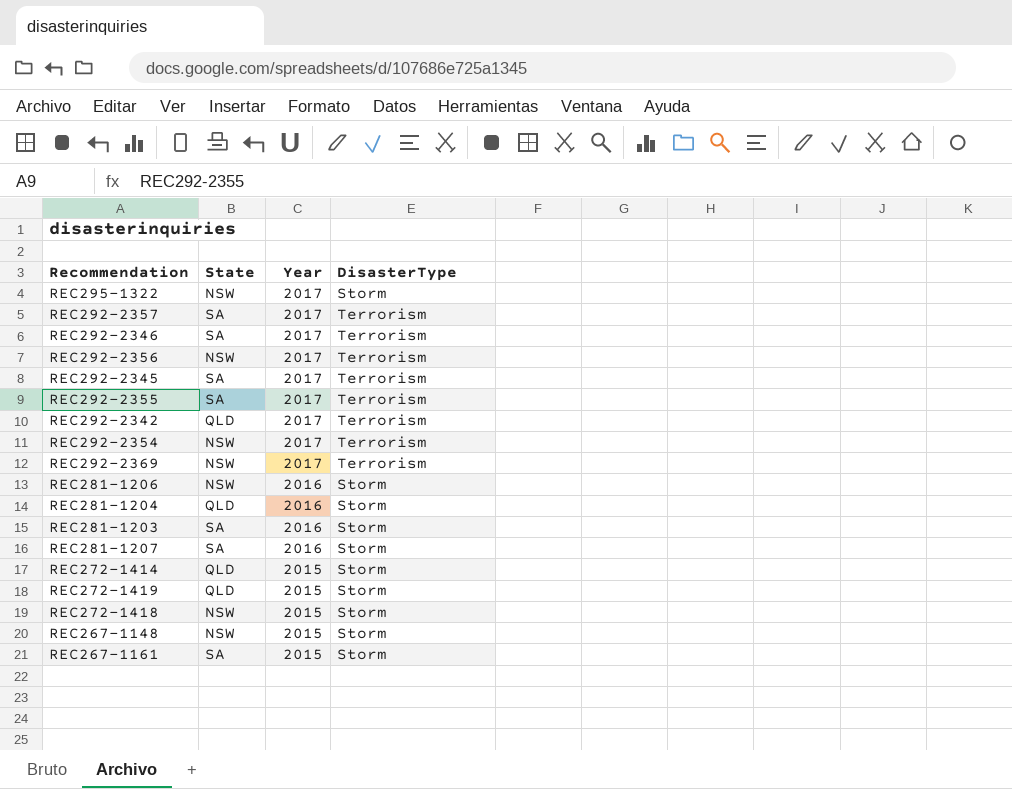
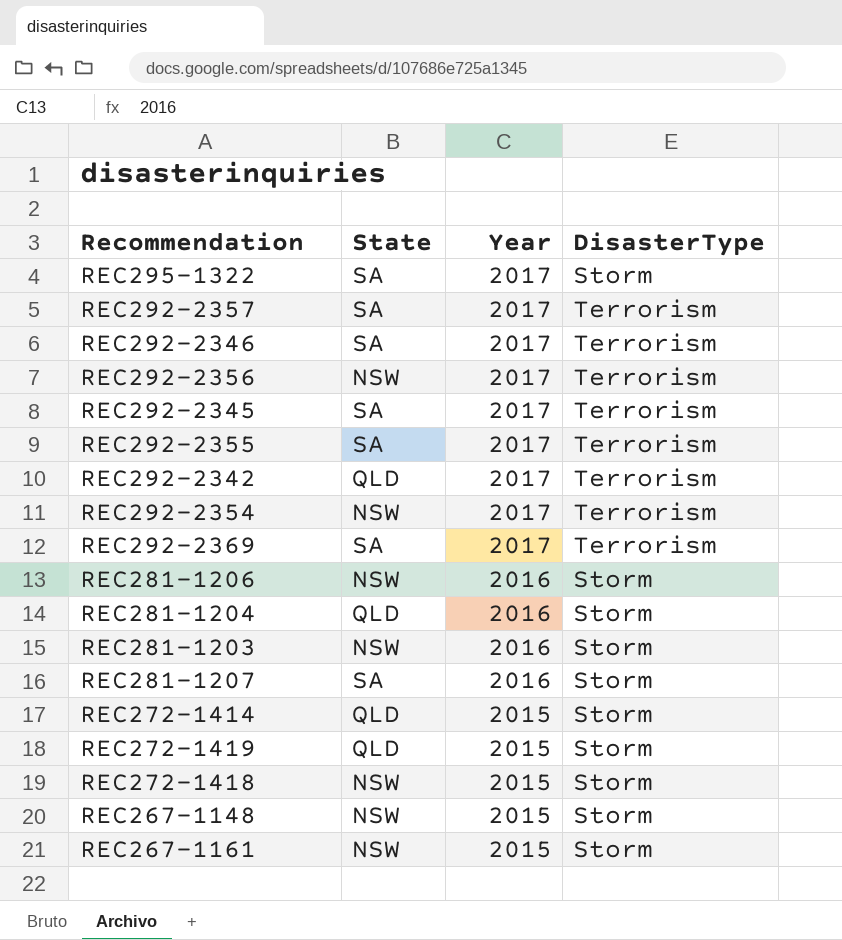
REC295-1322 | State: NSW -> SA
REC292-2369 | State: NSW -> SA
REC281-1203 | State: SA -> NSW
REC267-1161 | State: SA -> NSW

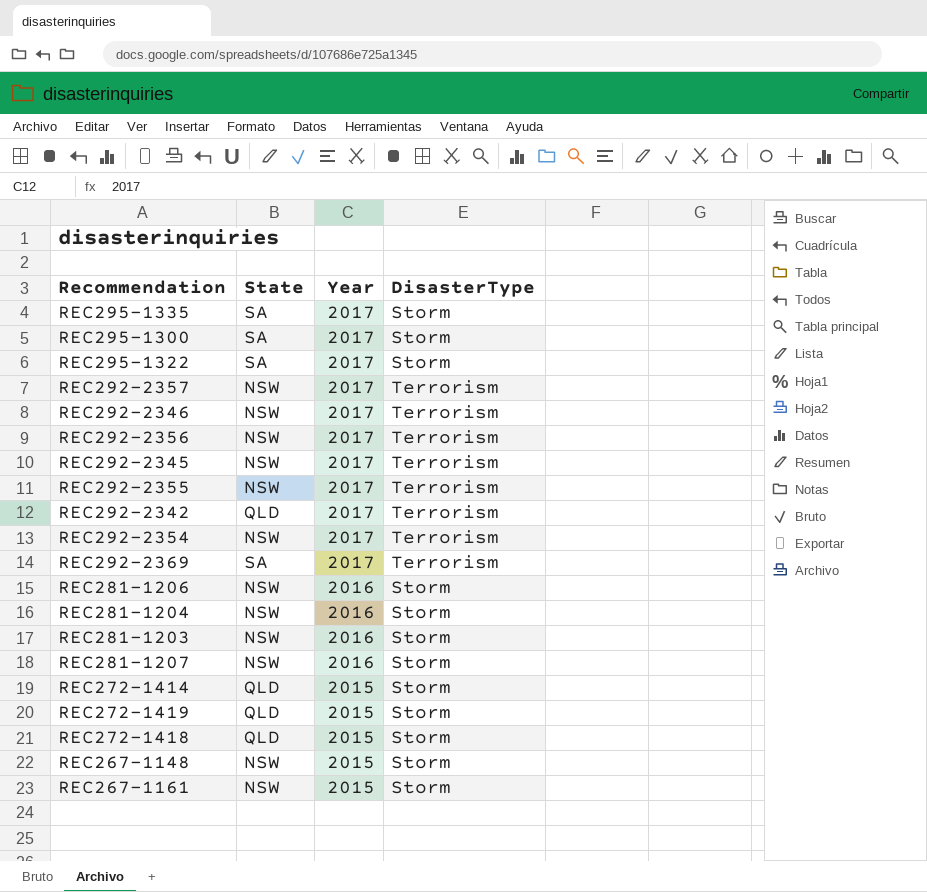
row REC295-1335: none -> SA | 2017 | Storm
row REC295-1300: none -> SA | 2017 | Storm
REC292-2357 | State: SA -> NSW
REC292-2346 | State: SA -> NSW
REC292-2345 | State: SA -> NSW
REC292-2355 | State: SA -> NSW
REC281-1204 | State: QLD -> NSW
REC281-1207 | State: SA -> NSW
REC272-1418 | State: NSW -> QLD

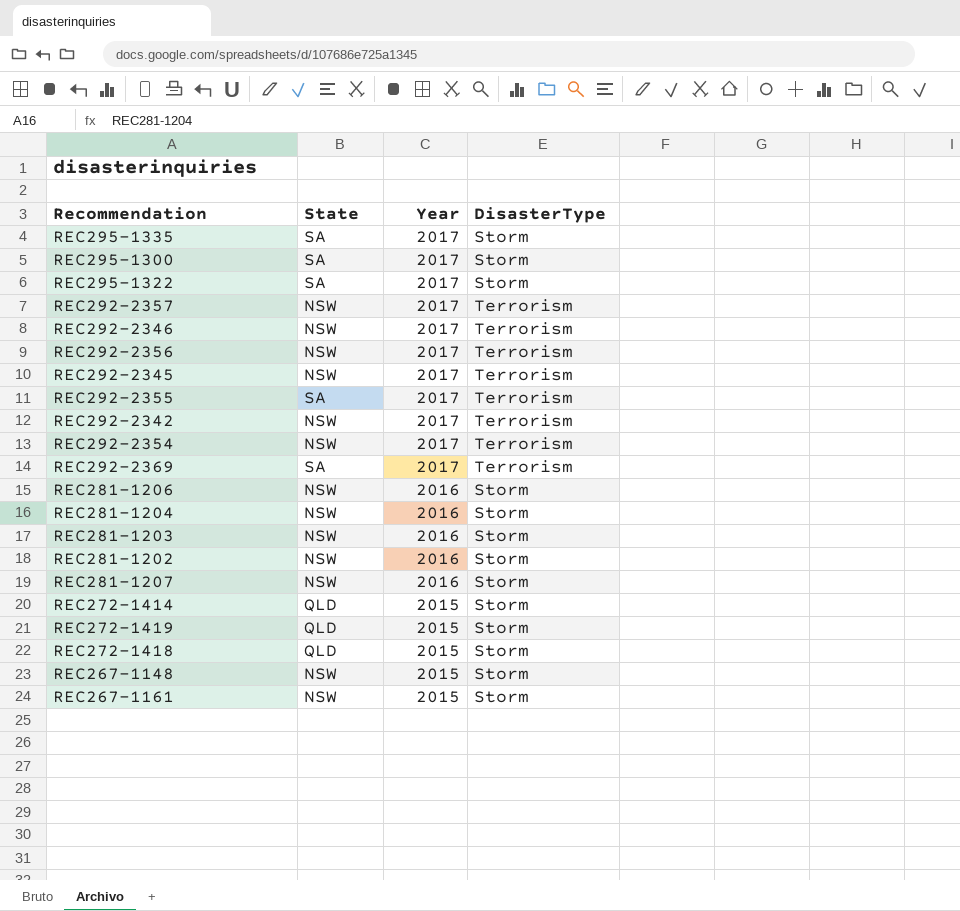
REC292-2355 | State: NSW -> SA
REC292-2342 | State: QLD -> NSW
row REC281-1202: none -> NSW | 2016 | Storm

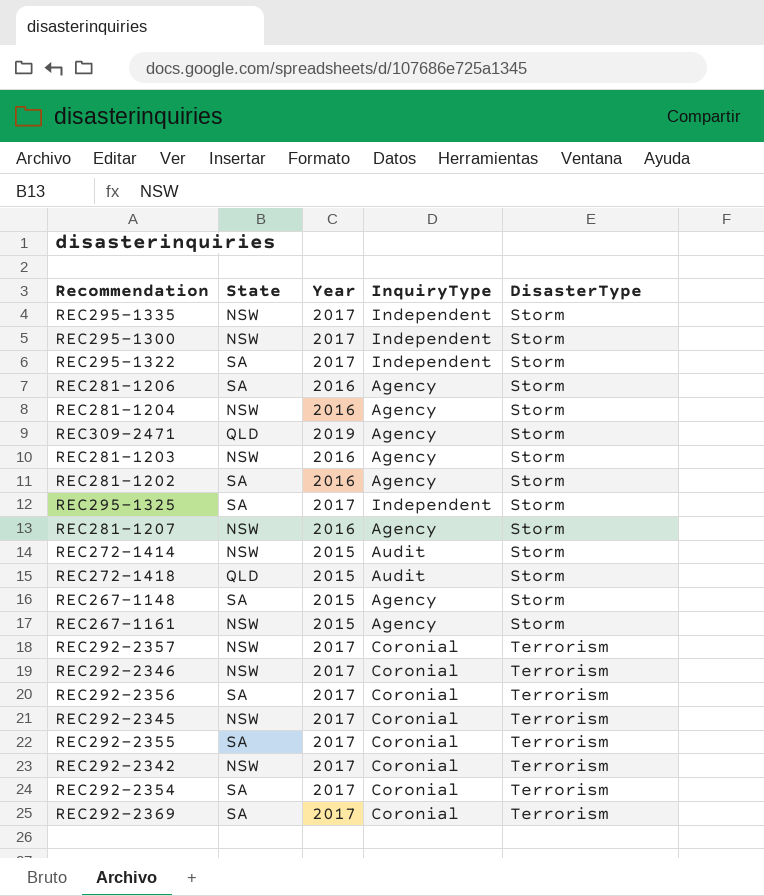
row order: Year descending -> DisasterType ascending
column InquiryType | position: none -> 4
row REC272-1419: QLD | 2015 | Storm -> none
REC295-1335 | State: SA -> NSW
REC295-1300 | State: SA -> NSW
REC281-1206 | State: NSW -> SA
row REC309-2471: none -> QLD | 2019 | Agency | Storm
REC281-1202 | State: NSW -> SA
row REC295-1325: none -> SA | 2017 | Independent | Storm
REC272-1414 | State: QLD -> NSW
REC267-1148 | State: NSW -> SA
REC292-2356 | State: NSW -> SA
REC292-2354 | State: NSW -> SA

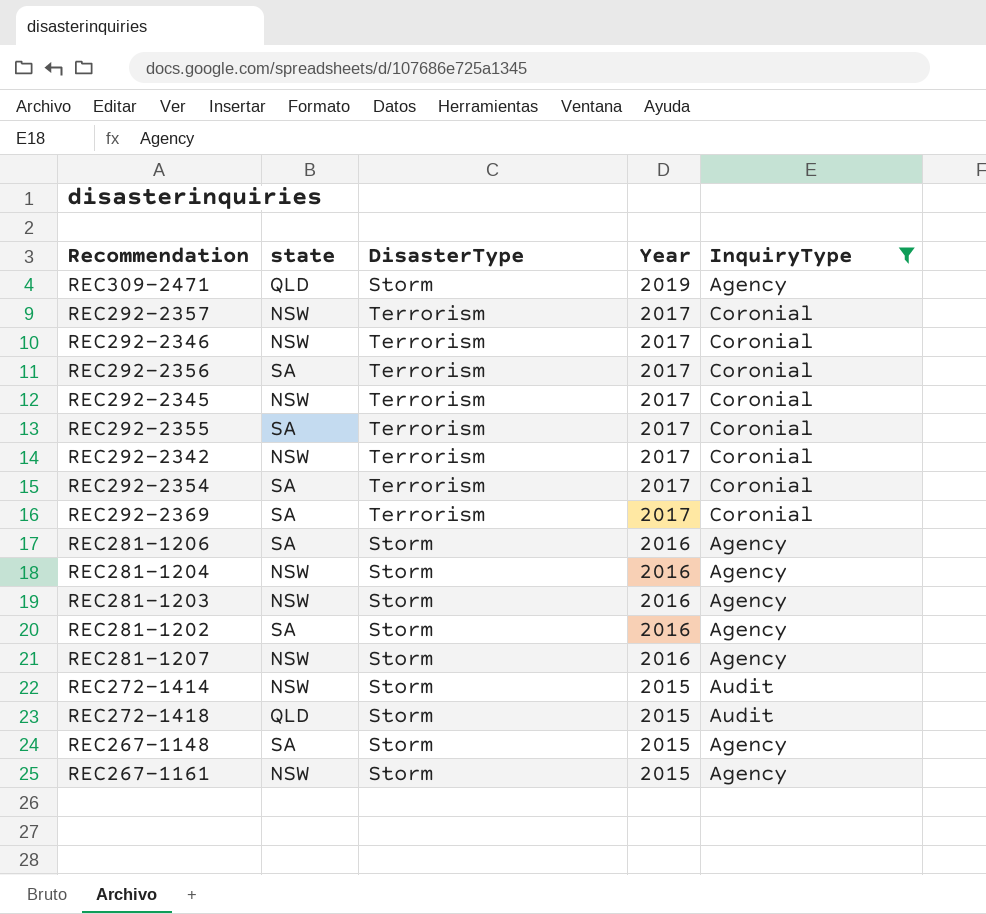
filter: none -> InquiryType != Independent
row order: DisasterType ascending -> Year descending
column name: State -> state
column DisasterType | position: 5 -> 3

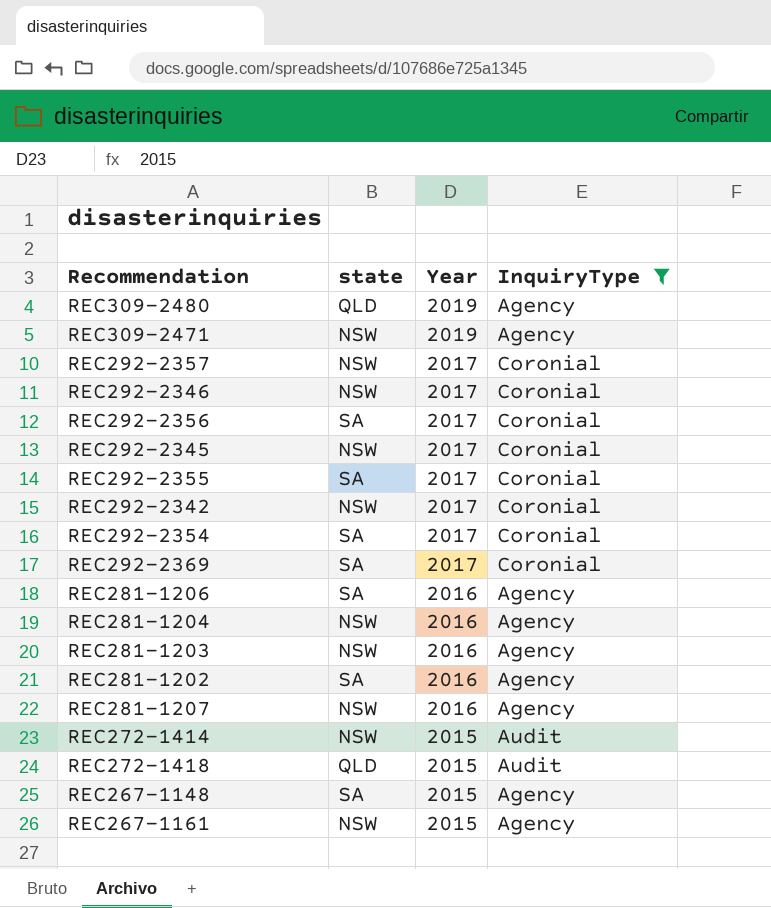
column DisasterType | position: 3 -> none
row REC309-2480: none -> QLD | 2019 | Agency
REC309-2471 | state: QLD -> NSW

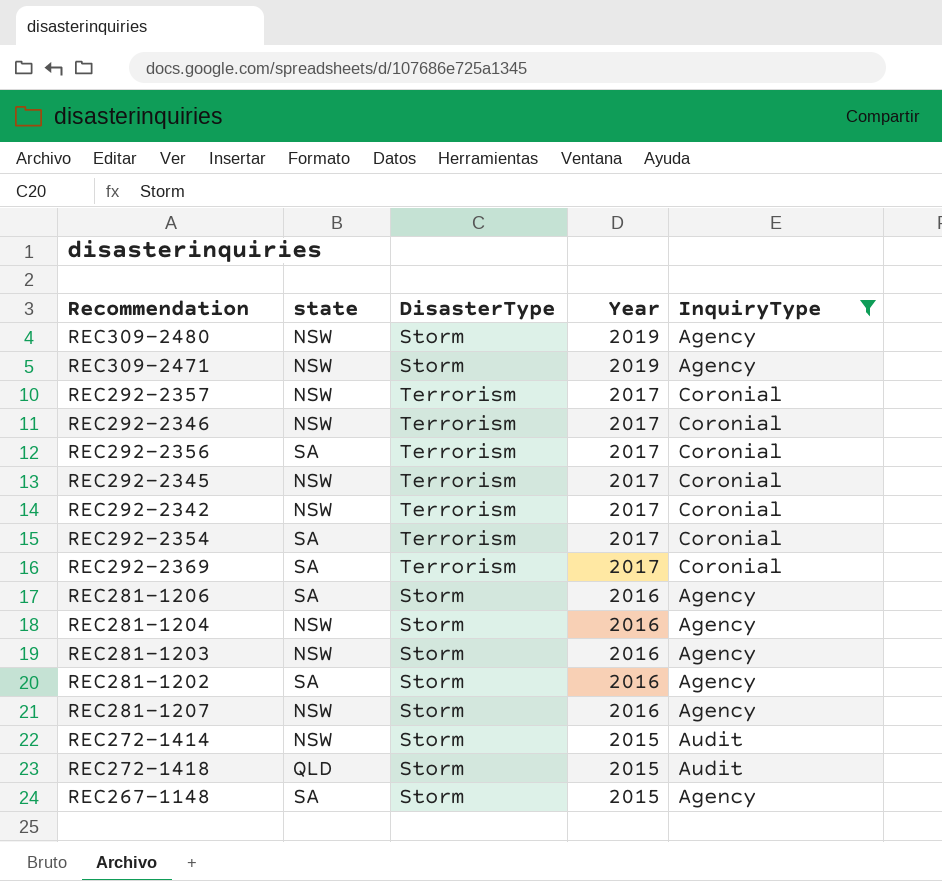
column DisasterType | position: none -> 3
row REC292-2355: SA | 2017 | Coronial -> none
row REC267-1161: NSW | 2015 | Agency -> none
REC309-2480 | state: QLD -> NSW

